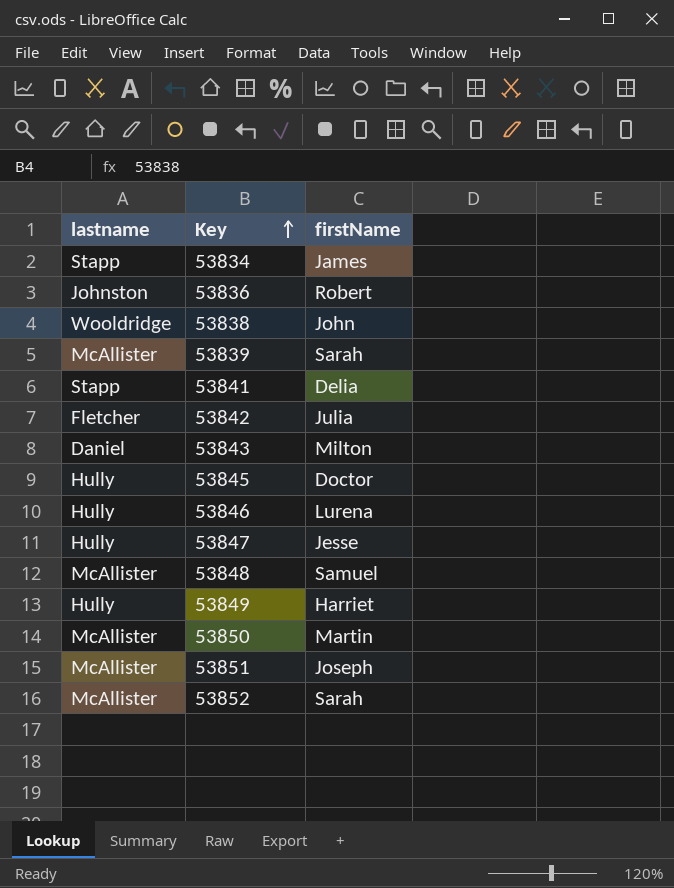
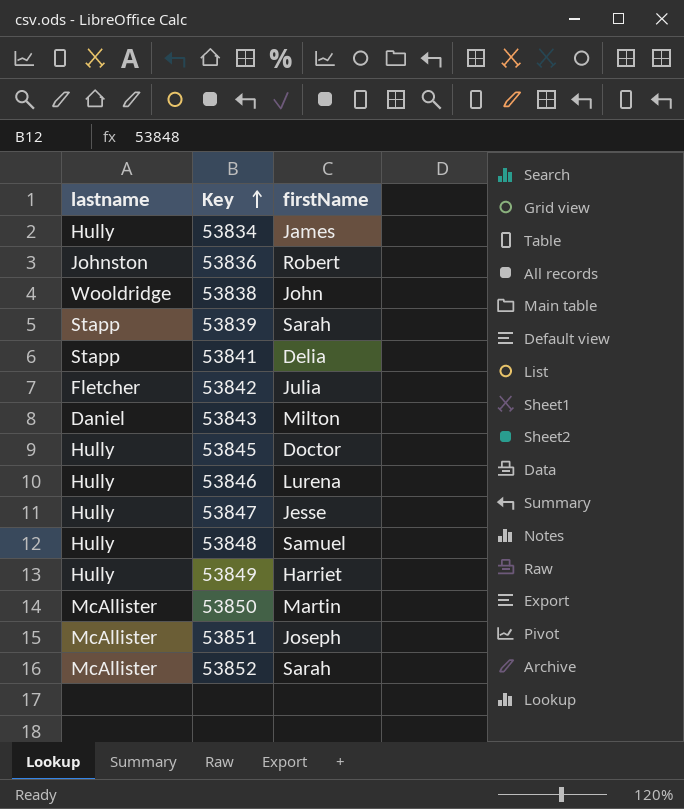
53834 | lastname: Stapp -> Hully
53839 | lastname: McAllister -> Stapp
53848 | lastname: McAllister -> Hully

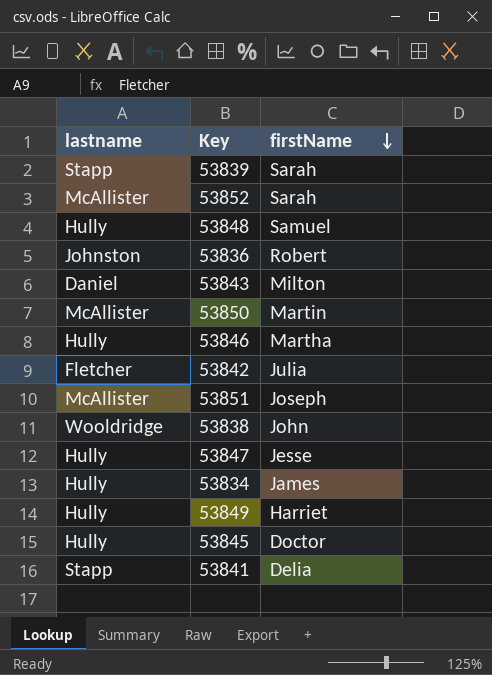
row order: Key ascending -> firstName descending
53846 | firstName: Lurena -> Martha

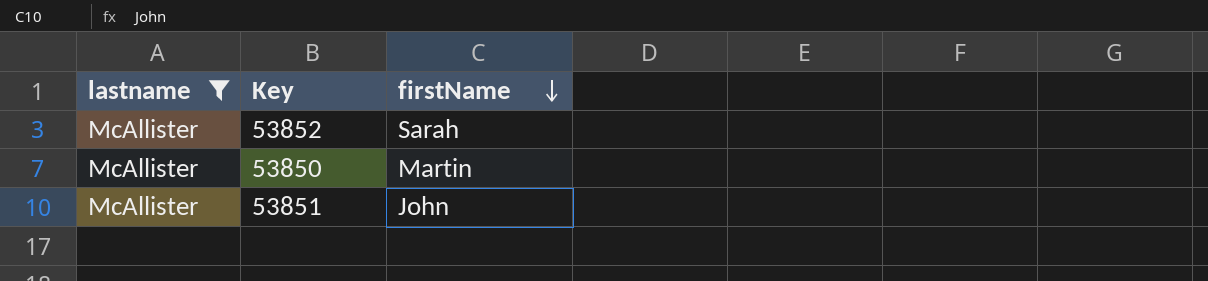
filter: none -> lastname = McAllister
53851 | firstName: Joseph -> John

